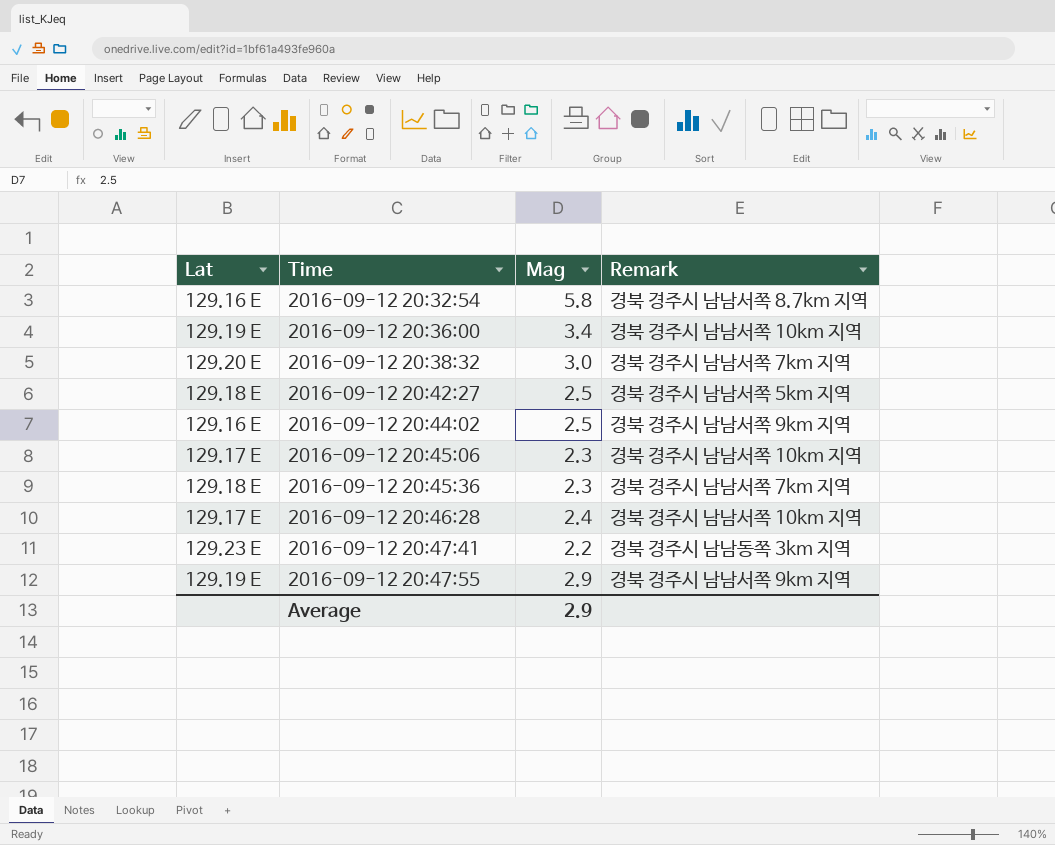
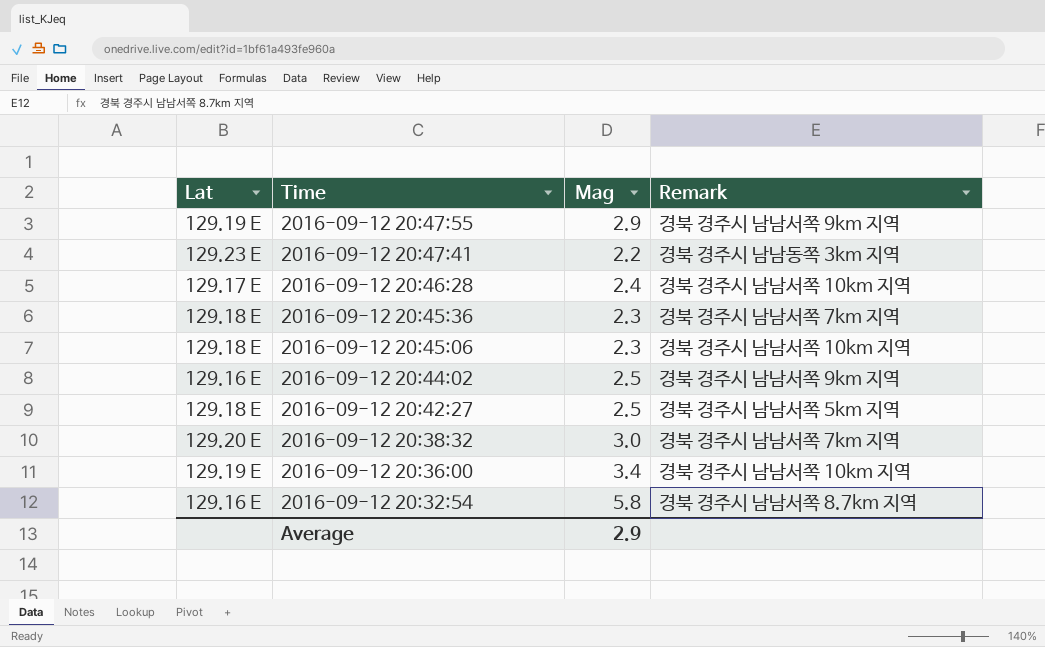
row order: Time ascending -> Time descending
2016-09-12 20:45:06 | Lat: 129.17 E -> 129.18 E

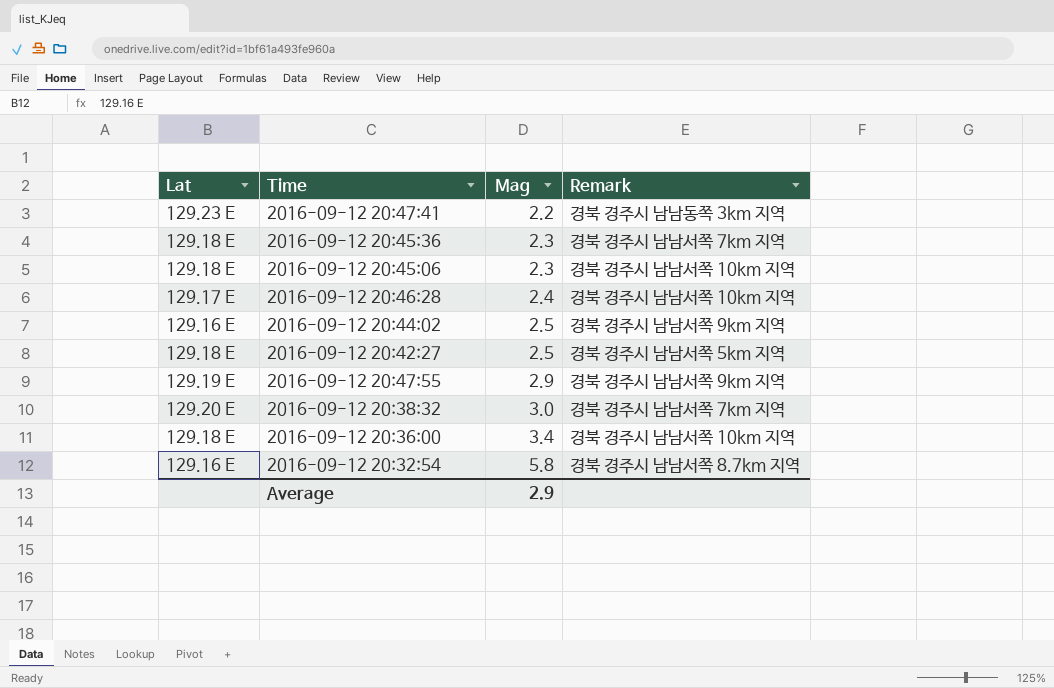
row order: Time descending -> Mag ascending
2016-09-12 20:36:00 | Lat: 129.19 E -> 129.18 E

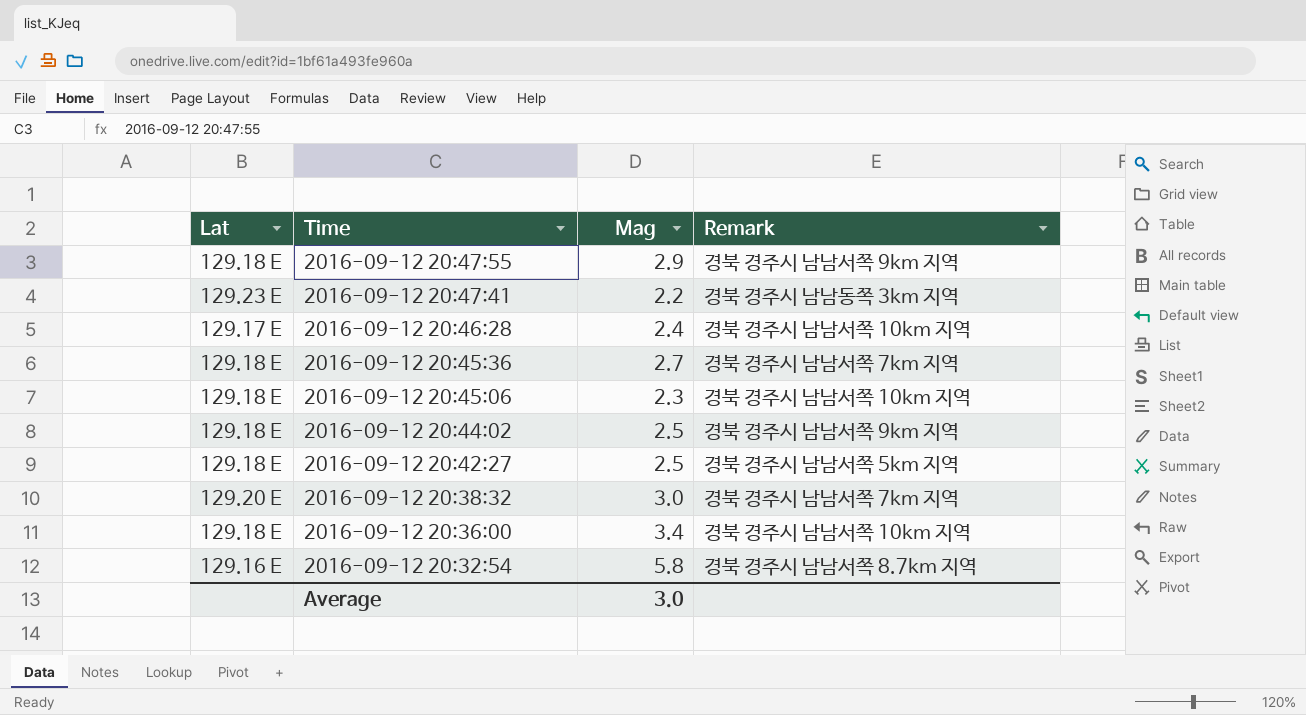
row order: Mag ascending -> Time descending
2016-09-12 20:47:55 | Lat: 129.19 E -> 129.18 E
2016-09-12 20:45:36 | Mag: 2.3 -> 2.7
2016-09-12 20:44:02 | Lat: 129.16 E -> 129.18 E
Average | Mag: 2.9 -> 3.0

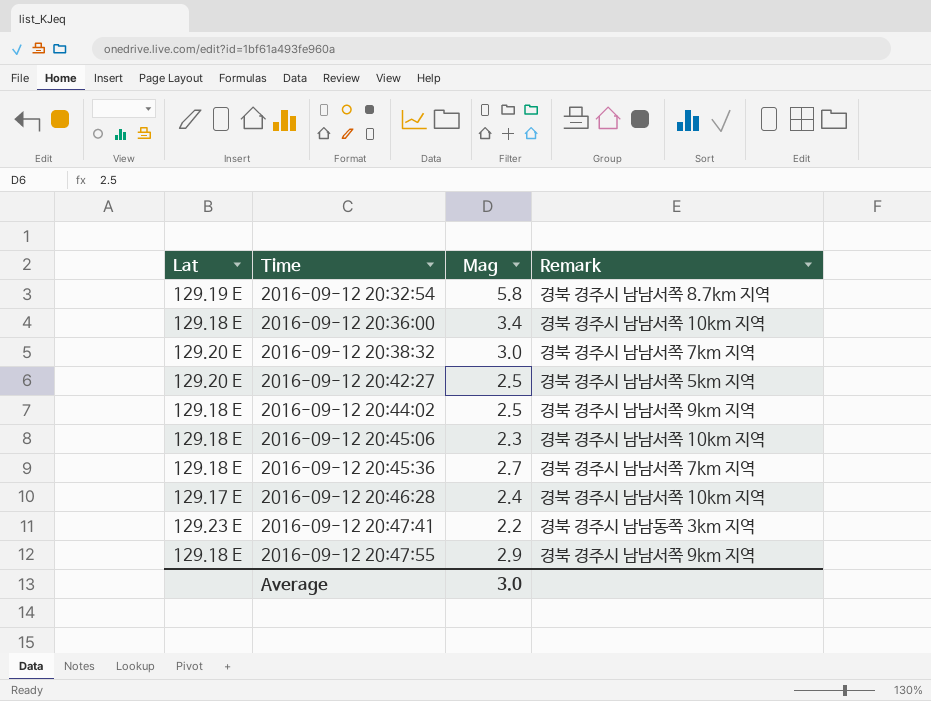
row order: Time descending -> Time ascending
2016-09-12 20:32:54 | Lat: 129.16 E -> 129.19 E
2016-09-12 20:42:27 | Lat: 129.18 E -> 129.20 E

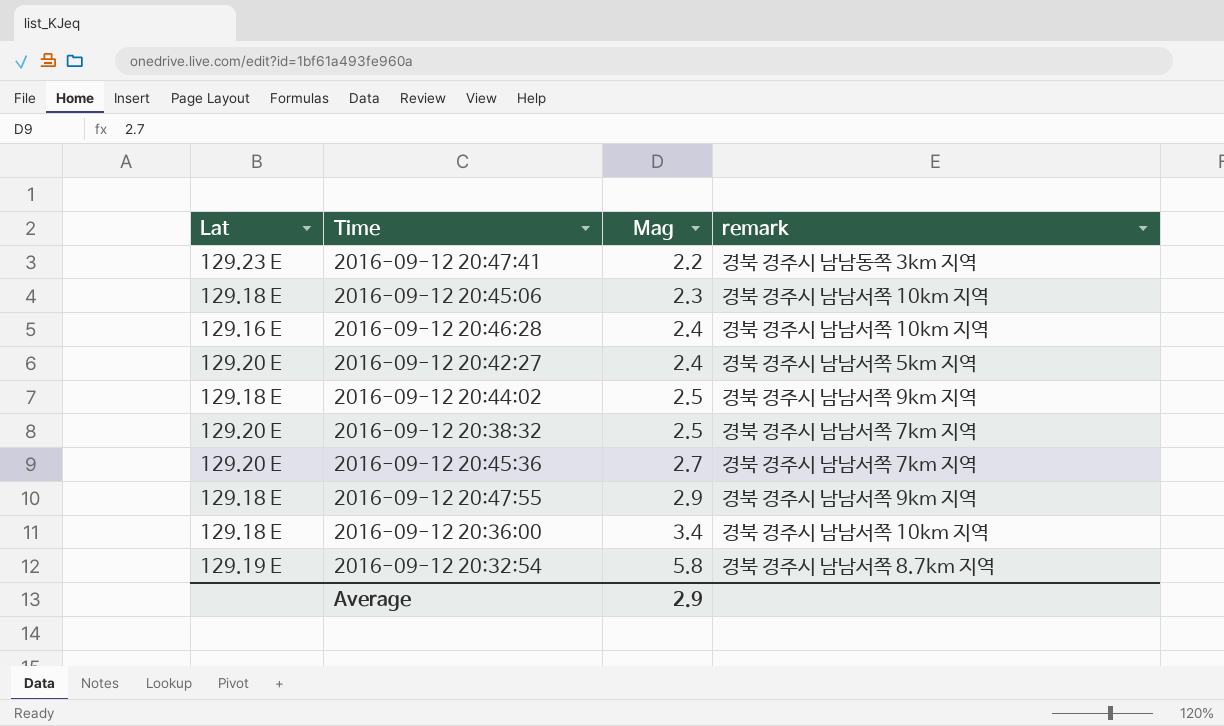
row order: Time ascending -> Mag ascending
column name: Remark -> remark
2016-09-12 20:46:28 | Lat: 129.17 E -> 129.16 E
2016-09-12 20:42:27 | Mag: 2.5 -> 2.4
2016-09-12 20:38:32 | Mag: 3.0 -> 2.5
2016-09-12 20:45:36 | Lat: 129.18 E -> 129.20 E
Average | Mag: 3.0 -> 2.9

